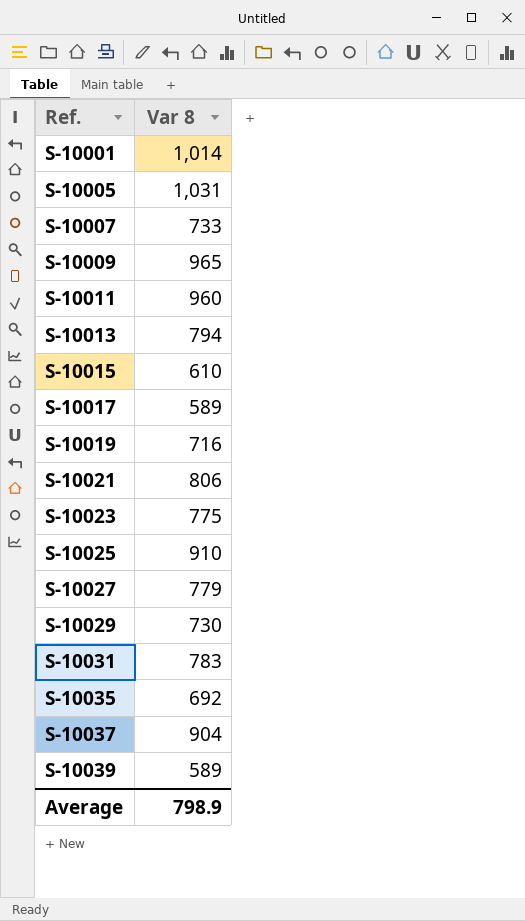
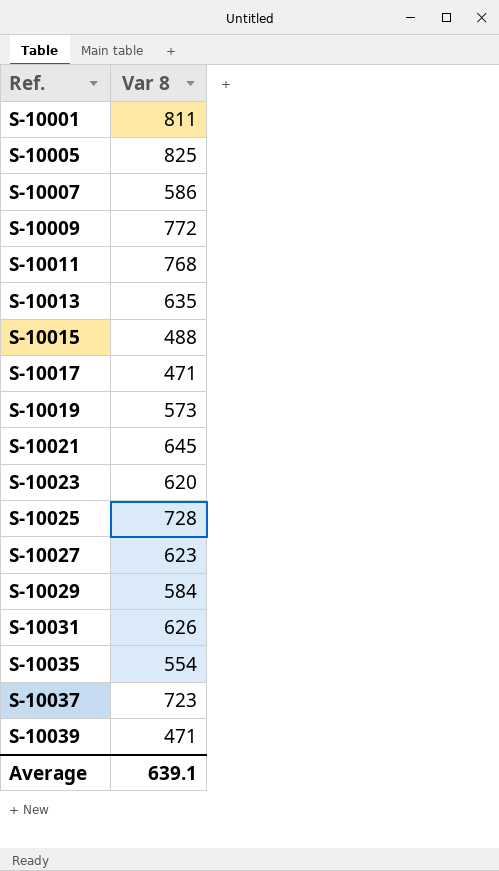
S-10001 | Var 8: 1,014 -> 811
S-10005 | Var 8: 1,031 -> 825
S-10007 | Var 8: 733 -> 586
S-10009 | Var 8: 965 -> 772
S-10011 | Var 8: 960 -> 768
S-10013 | Var 8: 794 -> 635
S-10015 | Var 8: 610 -> 488
S-10017 | Var 8: 589 -> 471
S-10019 | Var 8: 716 -> 573
S-10021 | Var 8: 806 -> 645
S-10023 | Var 8: 775 -> 620
S-10025 | Var 8: 910 -> 728
S-10027 | Var 8: 779 -> 623
S-10029 | Var 8: 730 -> 584
S-10031 | Var 8: 783 -> 626
S-10035 | Var 8: 692 -> 554
S-10037 | Var 8: 904 -> 723
S-10039 | Var 8: 589 -> 471
Average | Var 8: 798.9 -> 639.1

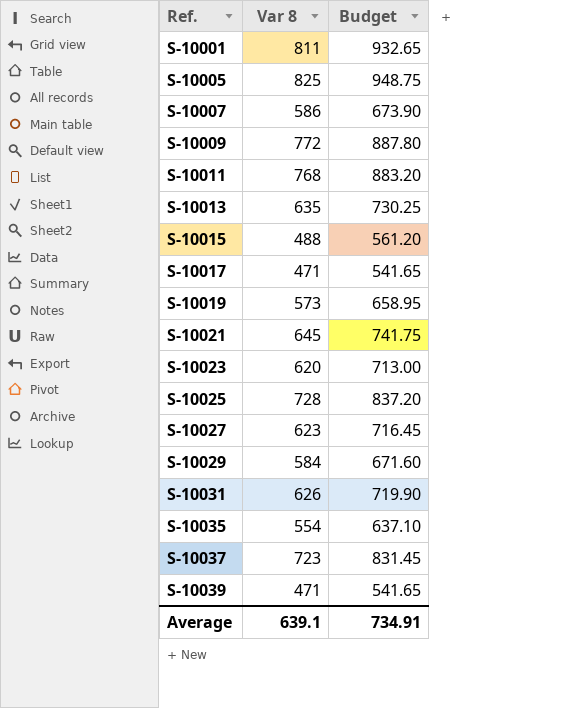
column Budget | formula: none -> [Var 8] * 1.15

